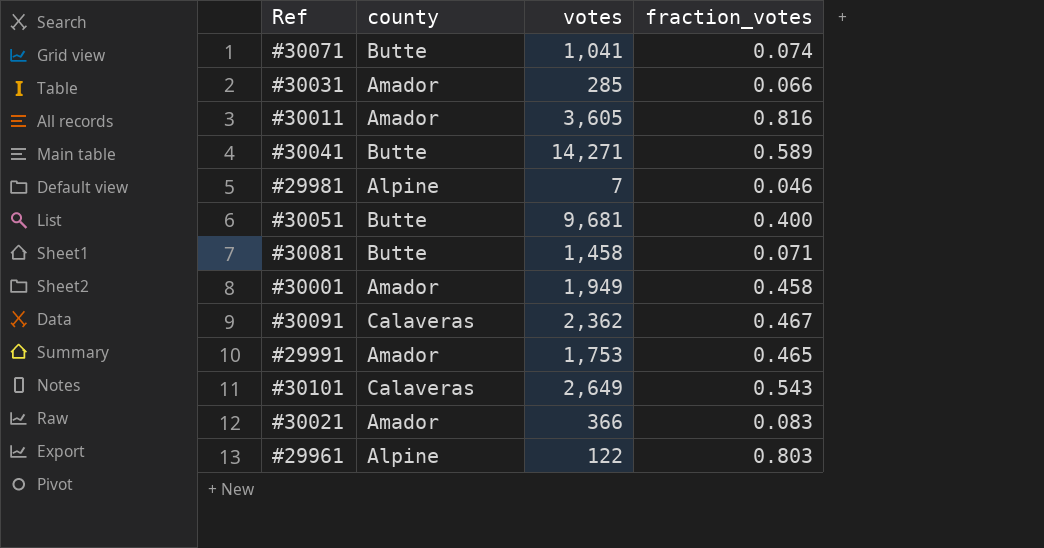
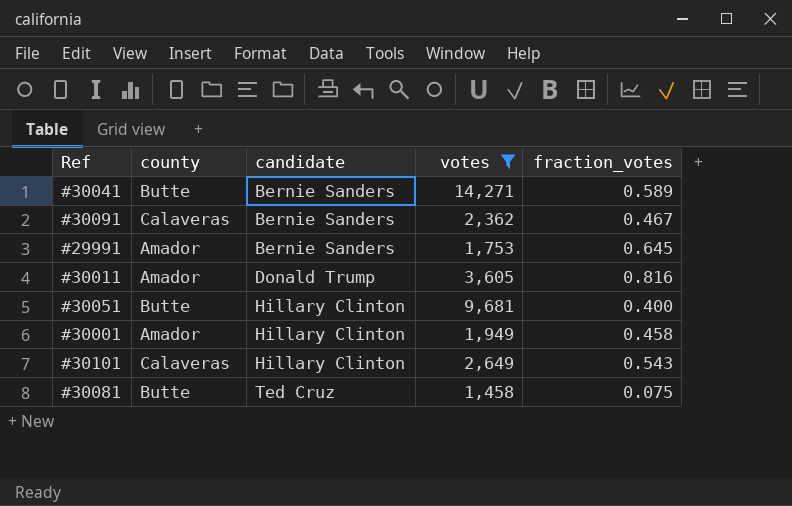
filter: none -> votes >= 1,458
row order: none -> candidate ascending
column candidate | position: none -> 3
#29991 | fraction_votes: 0.465 -> 0.645
#30081 | fraction_votes: 0.071 -> 0.075

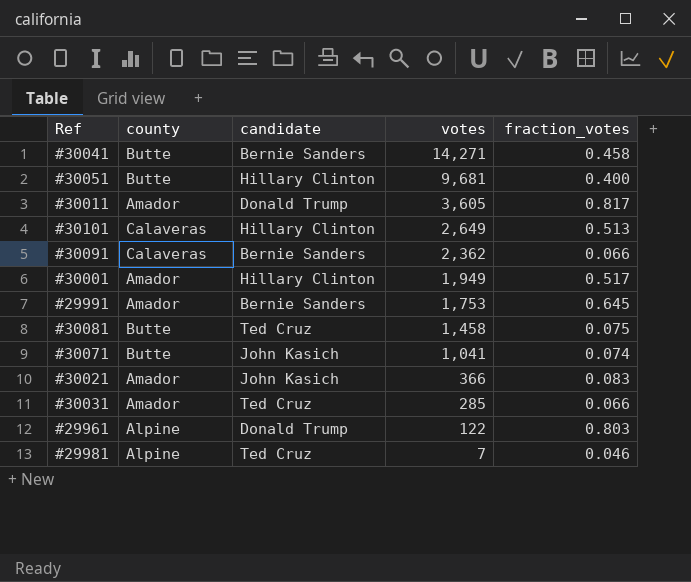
filter: votes >= 1,458 -> none
row order: candidate ascending -> votes descending
#30041 | fraction_votes: 0.589 -> 0.458
#30011 | fraction_votes: 0.816 -> 0.817
#30101 | fraction_votes: 0.543 -> 0.513
#30091 | fraction_votes: 0.467 -> 0.066
#30001 | fraction_votes: 0.458 -> 0.517

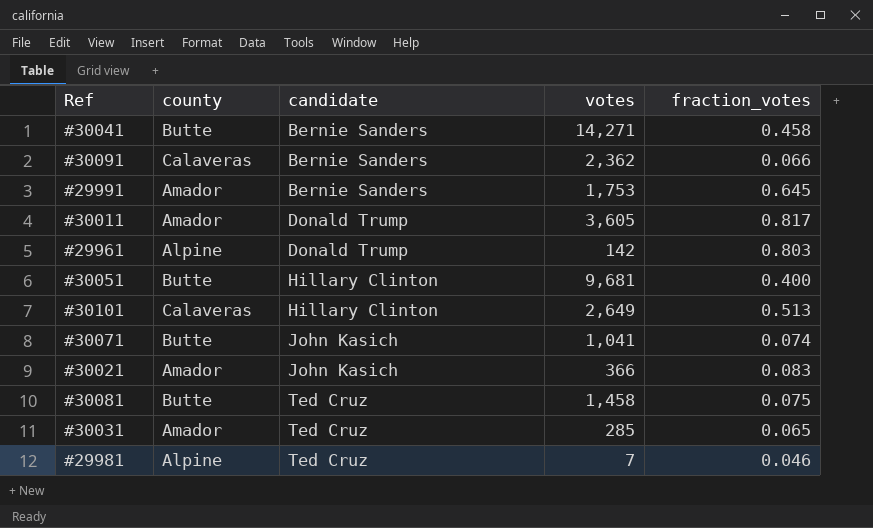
row order: votes descending -> candidate ascending
row #30001: Amador | Hillary Clinton | 1,949 | 0.517 -> none
#29961 | votes: 122 -> 142
#30031 | fraction_votes: 0.066 -> 0.065

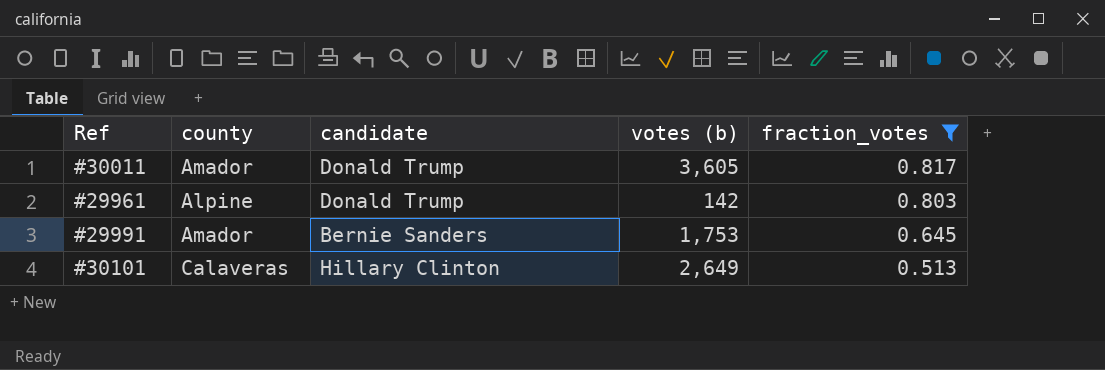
filter: none -> fraction_votes >= 0.513
row order: candidate ascending -> fraction_votes descending
column name: votes -> votes (b)

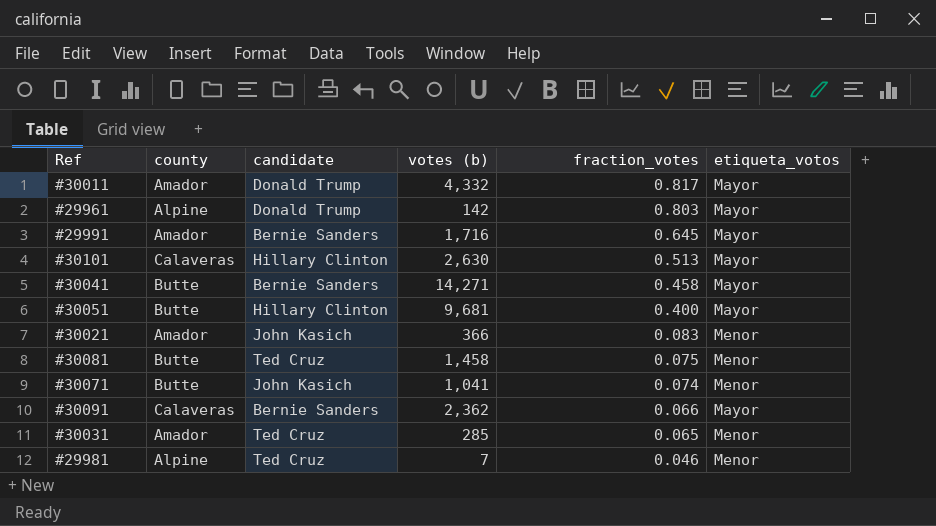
filter: fraction_votes >= 0.513 -> none
column etiqueta_votos | position: none -> 6
#30011 | votes (b): 3,605 -> 4,332
#29991 | votes (b): 1,753 -> 1,716
#30101 | votes (b): 2,649 -> 2,630

